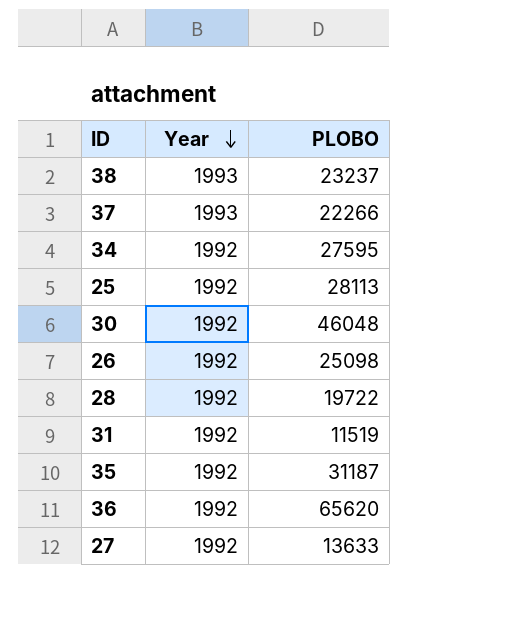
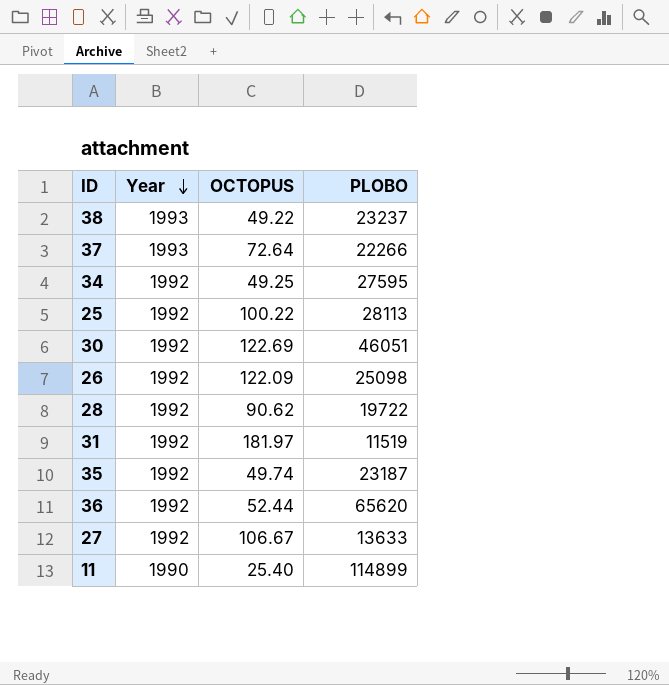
column OCTOPUS | position: none -> 3
30 | PLOBO: 46048 -> 46051
35 | PLOBO: 31187 -> 23187
row 11: none -> 1990 | 25.40 | 114899

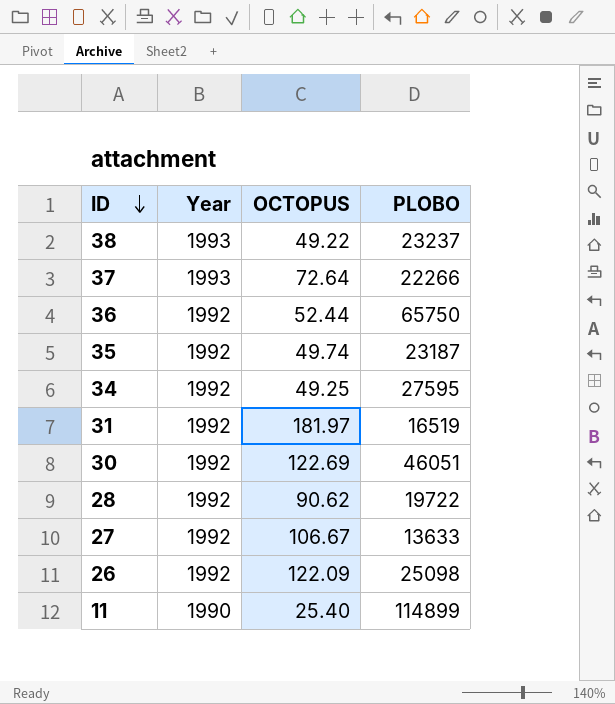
row order: Year descending -> ID descending
row 25: 1992 | 100.22 | 28113 -> none
36 | PLOBO: 65620 -> 65750
31 | PLOBO: 11519 -> 16519

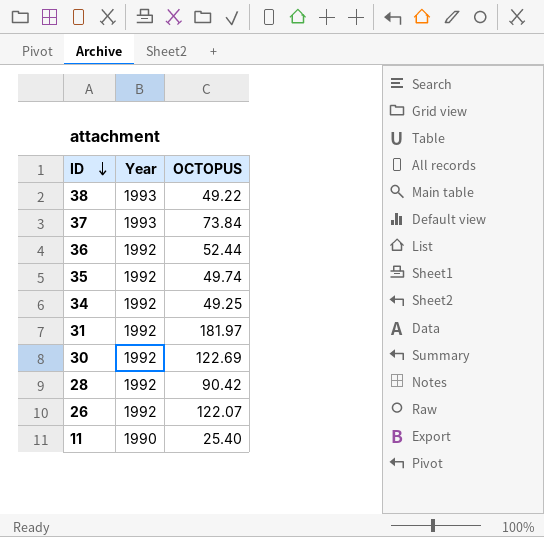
column PLOBO | position: 4 -> none
row 27: 1992 | 106.67 | 13633 -> none
37 | OCTOPUS: 72.64 -> 73.84
28 | OCTOPUS: 90.62 -> 90.42
26 | OCTOPUS: 122.09 -> 122.07

